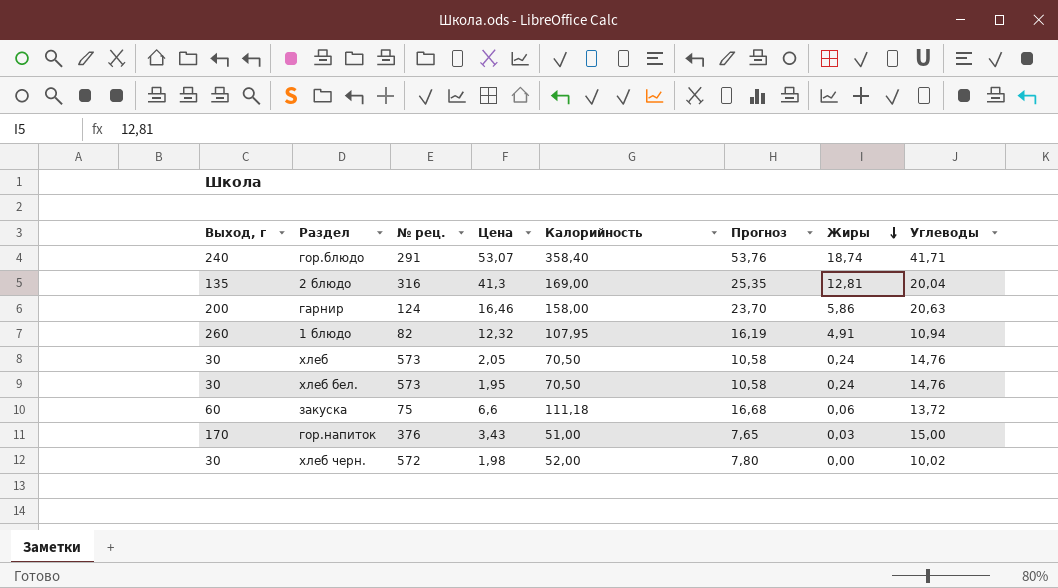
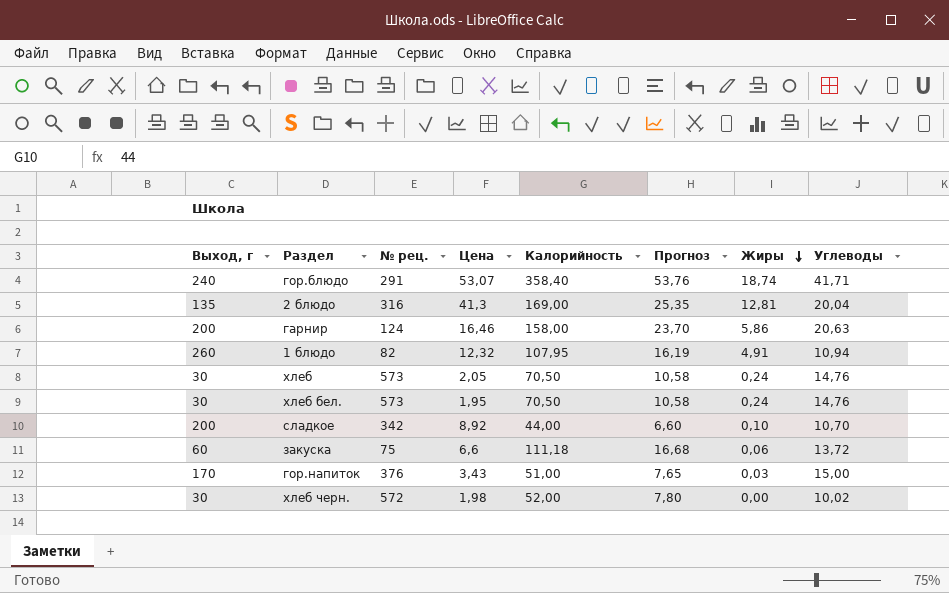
row сладкое: none -> 200 | 342 | 8,92 | 44,00 | 6,60 | 0,10 | 10,70

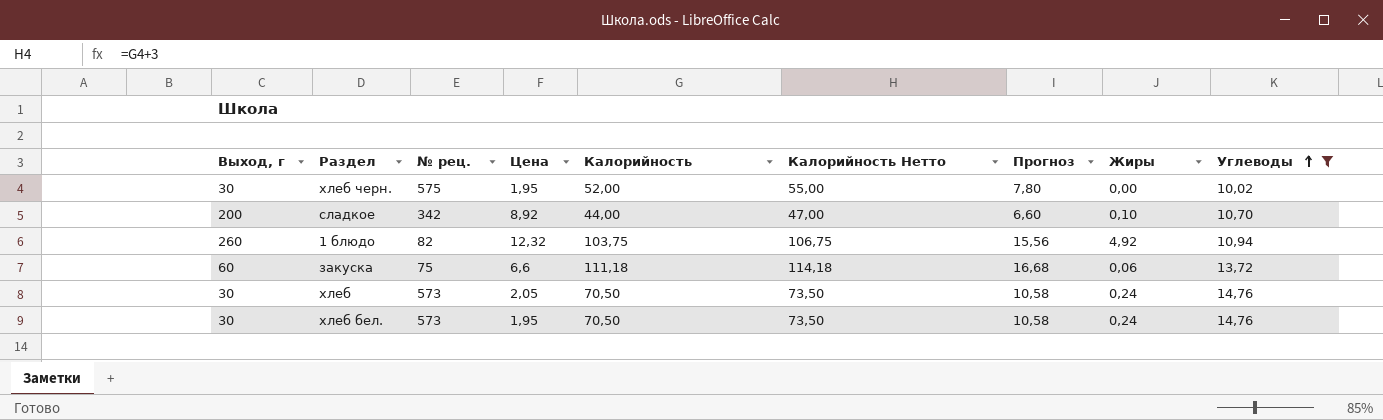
filter: none -> Углеводы <= 14,76
row order: Жиры descending -> Углеводы ascending
column Калорийность Нетто | formula: none -> [Калорийность] + 3
хлеб черн. | № рец.: 572 -> 575
хлеб черн. | Цена: 1,98 -> 1,95
1 блюдо | Калорийность: 107,95 -> 103,75
1 блюдо | Прогноз: 16,19 -> 15,56
1 блюдо | Жиры: 4,91 -> 4,92

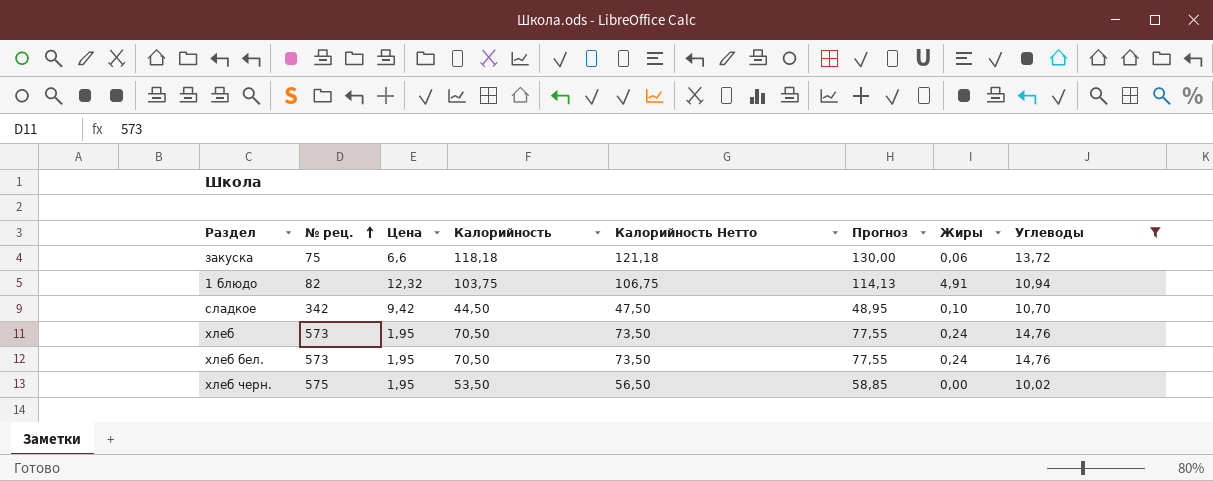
row order: Углеводы ascending -> № рец. ascending
column Выход, г | position: 1 -> none
column Прогноз | formula: [Калорийность] * 0,15 -> [Калорийность] * 1,1
закуска | Калорийность: 111,18 -> 118,18
закуска | Калорийность Нетто: 114,18 -> 121,18
1 блюдо | Жиры: 4,92 -> 4,91
сладкое | Цена: 8,92 -> 9,42
сладкое | Калорийность: 44,00 -> 44,50
сладкое | Калорийность Нетто: 47,00 -> 47,50
хлеб | Цена: 2,05 -> 1,95
хлеб черн. | Калорийность: 52,00 -> 53,50
хлеб черн. | Калорийность Нетто: 55,00 -> 56,50

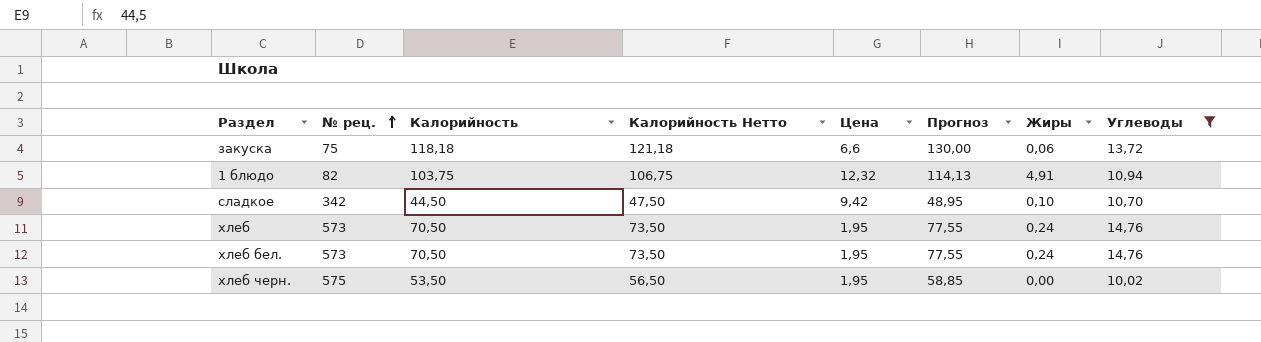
column Цена | position: 3 -> 5

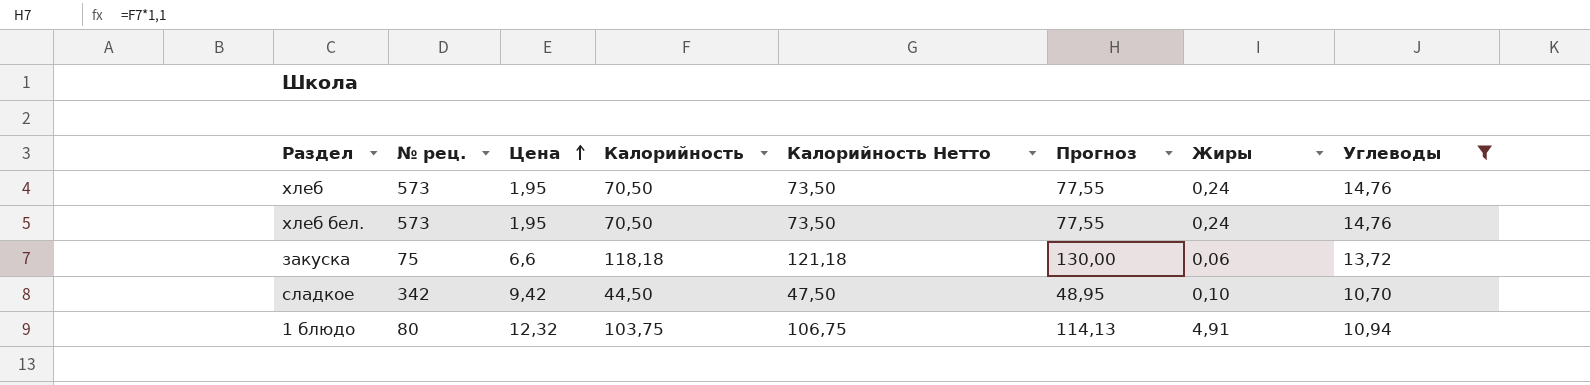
row order: № рец. ascending -> Цена ascending
column Цена | position: 5 -> 3
row хлеб черн.: 575 | 53,50 | 56,50 | 1,95 | 58,85 | 0,00 | 10,02 -> none
1 блюдо | № рец.: 82 -> 80

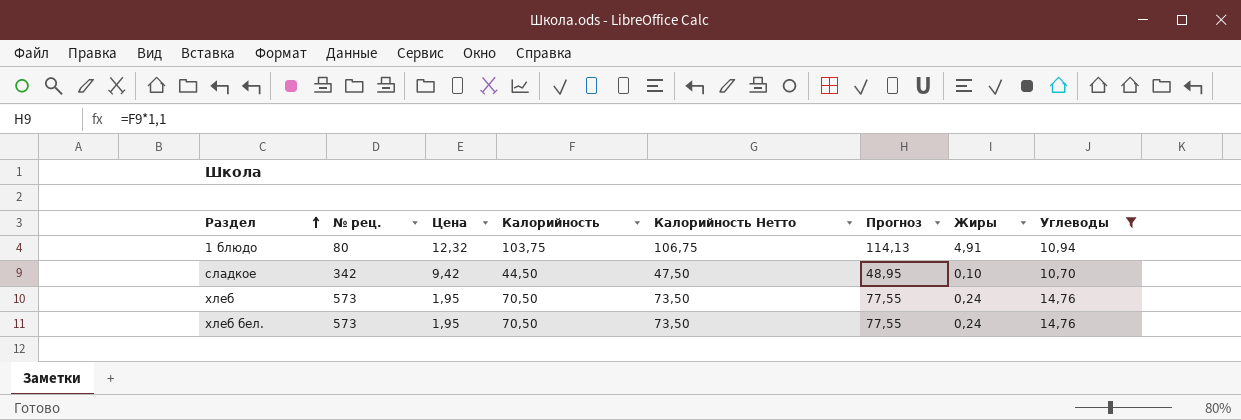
row order: Цена ascending -> Раздел ascending
row закуска: 75 | 6,6 | 118,18 | 121,18 | 130,00 | 0,06 | 13,72 -> none

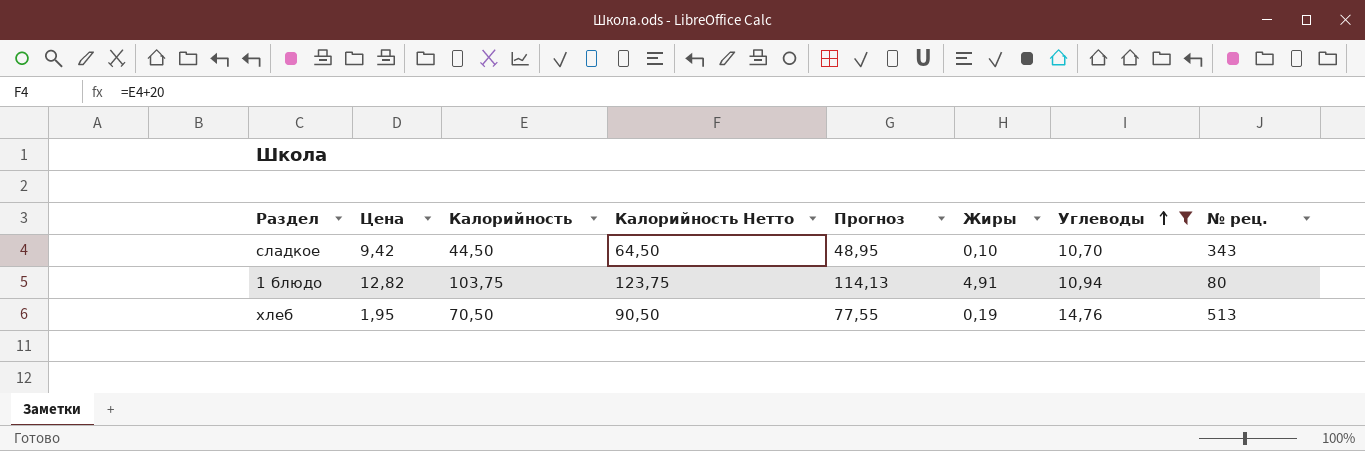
row order: Раздел ascending -> Углеводы ascending
column Калорийность Нетто | formula: [Калорийность] + 3 -> [Калорийность] + 20
column № рец. | position: 2 -> 8
row хлеб бел.: 573 | 1,95 | 70,50 | 73,50 | 77,55 | 0,24 | 14,76 -> none
сладкое | № рец.: 342 -> 343
1 блюдо | Цена: 12,32 -> 12,82
хлеб | Жиры: 0,24 -> 0,19
хлеб | № рец.: 573 -> 513

